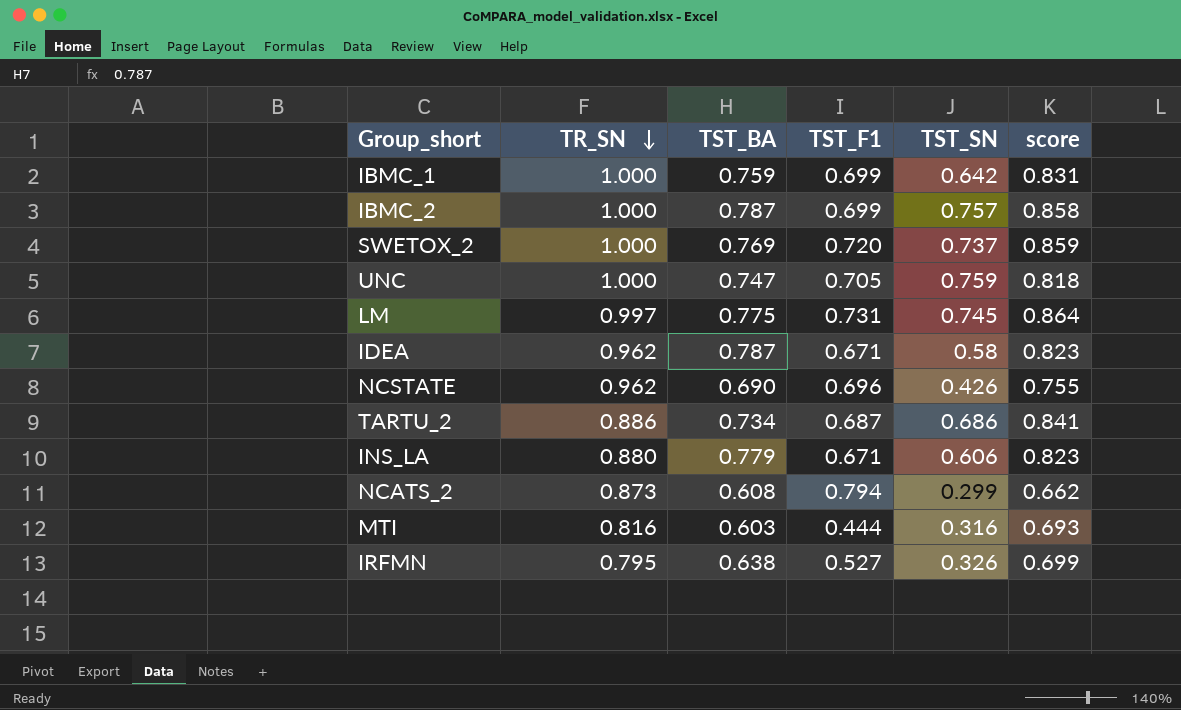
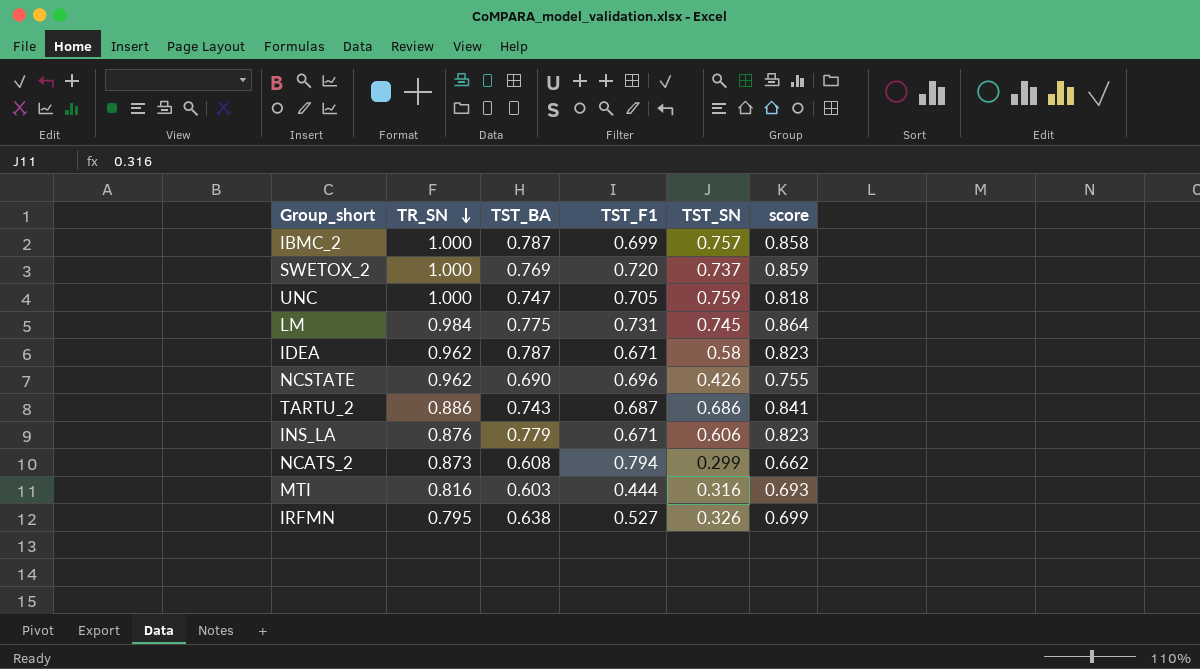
row IBMC_1: 1.000 | 0.759 | 0.699 | 0.642 | 0.831 -> none
LM | TR_SN: 0.997 -> 0.984
TARTU_2 | TST_BA: 0.734 -> 0.743
INS_LA | TR_SN: 0.880 -> 0.876

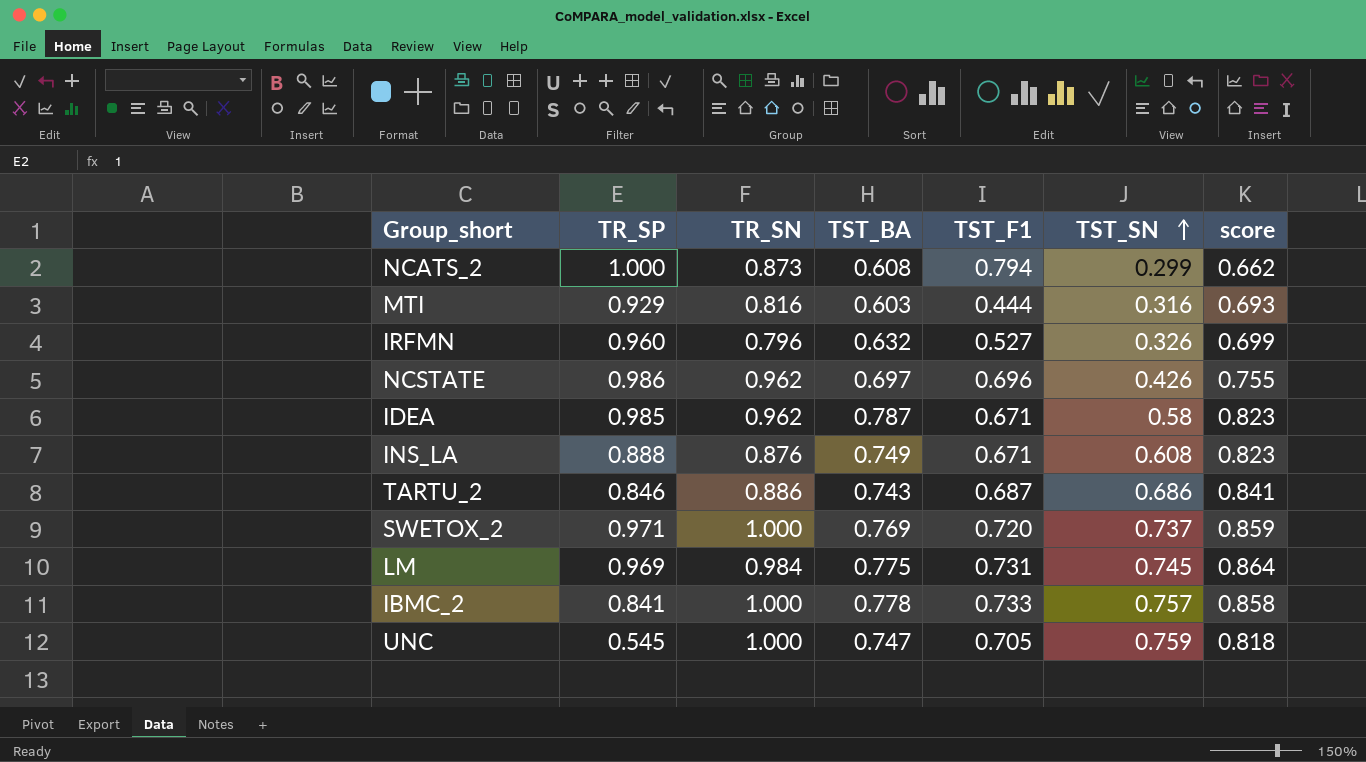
row order: TR_SN descending -> TST_SN ascending
column TR_SP | position: none -> 2
IRFMN | TR_SN: 0.795 -> 0.796
IRFMN | TST_BA: 0.638 -> 0.632
NCSTATE | TST_BA: 0.690 -> 0.697
INS_LA | TST_BA: 0.779 -> 0.749
INS_LA | TST_SN: 0.606 -> 0.608
IBMC_2 | TST_BA: 0.787 -> 0.778
IBMC_2 | TST_F1: 0.699 -> 0.733

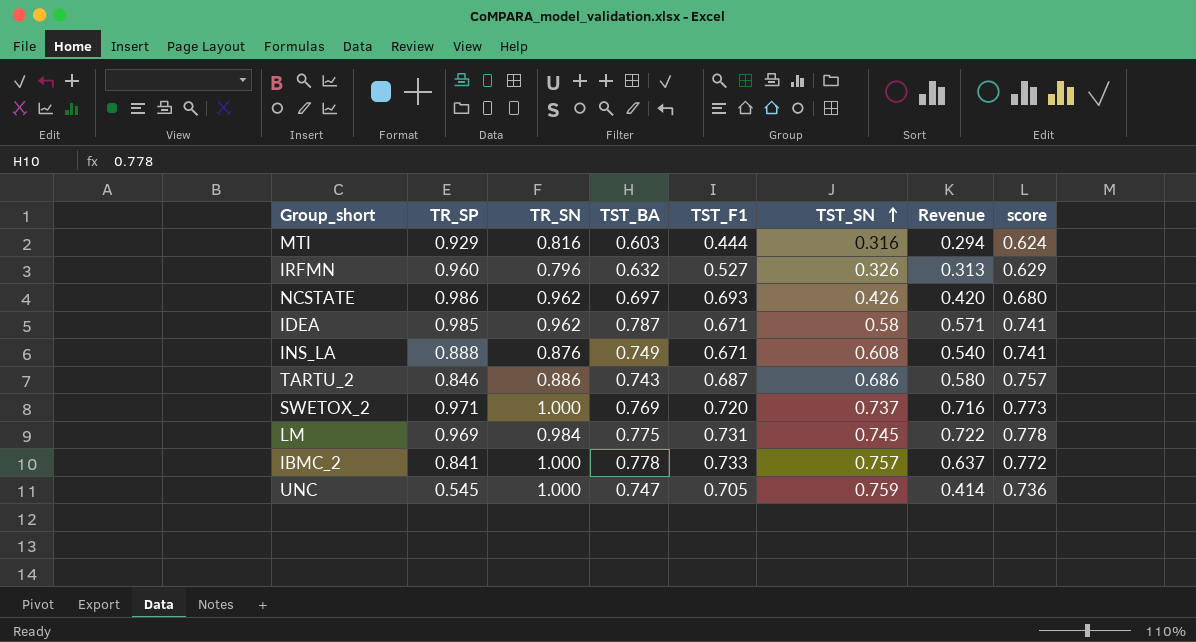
column Revenue | formula: none -> [TR_SP] * [TST_SN]
row NCATS_2: 1.000 | 0.873 | 0.608 | 0.794 | 0.299 | 0.662 -> none
MTI | score: 0.693 -> 0.624
IRFMN | score: 0.699 -> 0.629
NCSTATE | TST_F1: 0.696 -> 0.693
NCSTATE | score: 0.755 -> 0.680
IDEA | score: 0.823 -> 0.741
INS_LA | score: 0.823 -> 0.741
TARTU_2 | score: 0.841 -> 0.757
SWETOX_2 | score: 0.859 -> 0.773
LM | score: 0.864 -> 0.778
IBMC_2 | score: 0.858 -> 0.772
UNC | score: 0.818 -> 0.736

